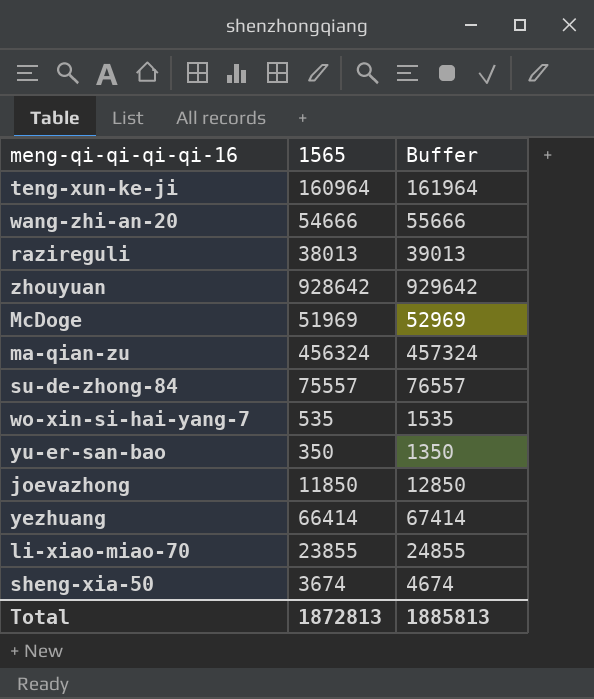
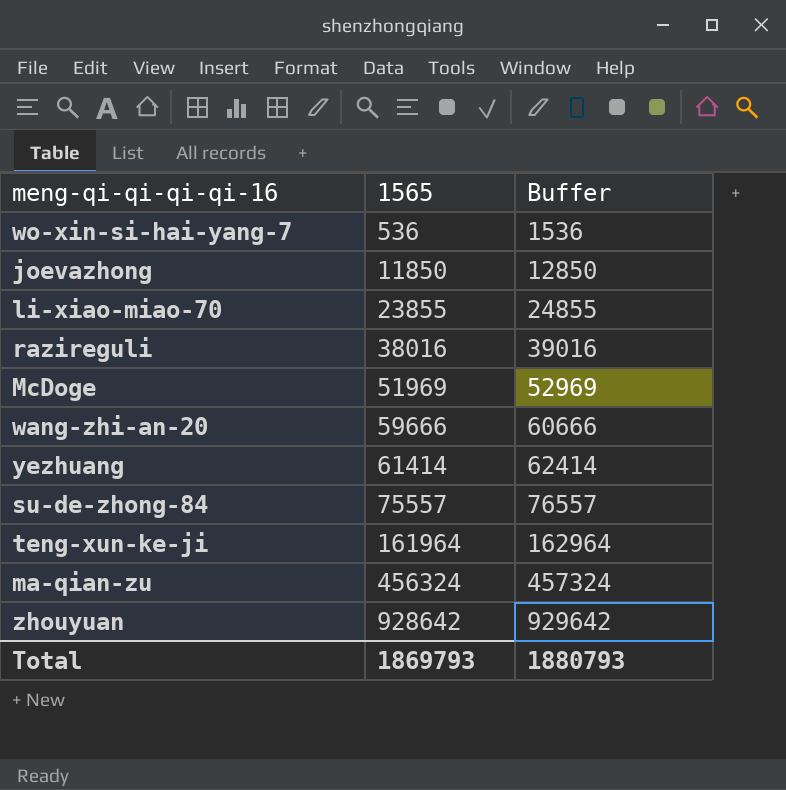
row order: none -> 1565 ascending
row yu-er-san-bao: 350 | 1350 -> none
row sheng-xia-50: 3674 | 4674 -> none
wo-xin-si-hai-yang-7 | 1565: 535 -> 536
wo-xin-si-hai-yang-7 | Buffer: 1535 -> 1536
razireguli | 1565: 38013 -> 38016
razireguli | Buffer: 39013 -> 39016
wang-zhi-an-20 | 1565: 54666 -> 59666
wang-zhi-an-20 | Buffer: 55666 -> 60666
yezhuang | 1565: 66414 -> 61414
yezhuang | Buffer: 67414 -> 62414
teng-xun-ke-ji | 1565: 160964 -> 161964
teng-xun-ke-ji | Buffer: 161964 -> 162964
Total | 1565: 1872813 -> 1869793
Total | Buffer: 1885813 -> 1880793

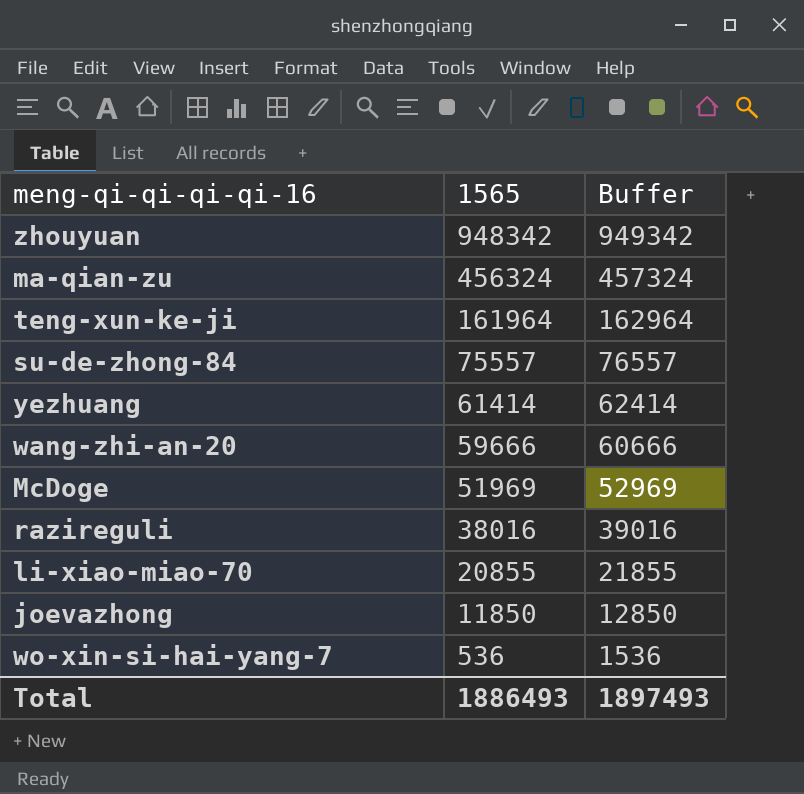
row order: 1565 ascending -> 1565 descending
zhouyuan | 1565: 928642 -> 948342
zhouyuan | Buffer: 929642 -> 949342
li-xiao-miao-70 | 1565: 23855 -> 20855
li-xiao-miao-70 | Buffer: 24855 -> 21855
Total | 1565: 1869793 -> 1886493
Total | Buffer: 1880793 -> 1897493

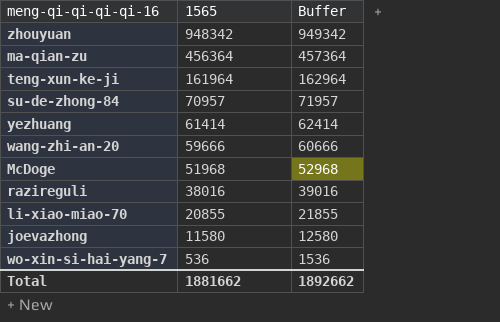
ma-qian-zu | 1565: 456324 -> 456364
ma-qian-zu | Buffer: 457324 -> 457364
su-de-zhong-84 | 1565: 75557 -> 70957
su-de-zhong-84 | Buffer: 76557 -> 71957
McDoge | 1565: 51969 -> 51968
McDoge | Buffer: 52969 -> 52968
joevazhong | 1565: 11850 -> 11580
joevazhong | Buffer: 12850 -> 12580
Total | 1565: 1886493 -> 1881662
Total | Buffer: 1897493 -> 1892662

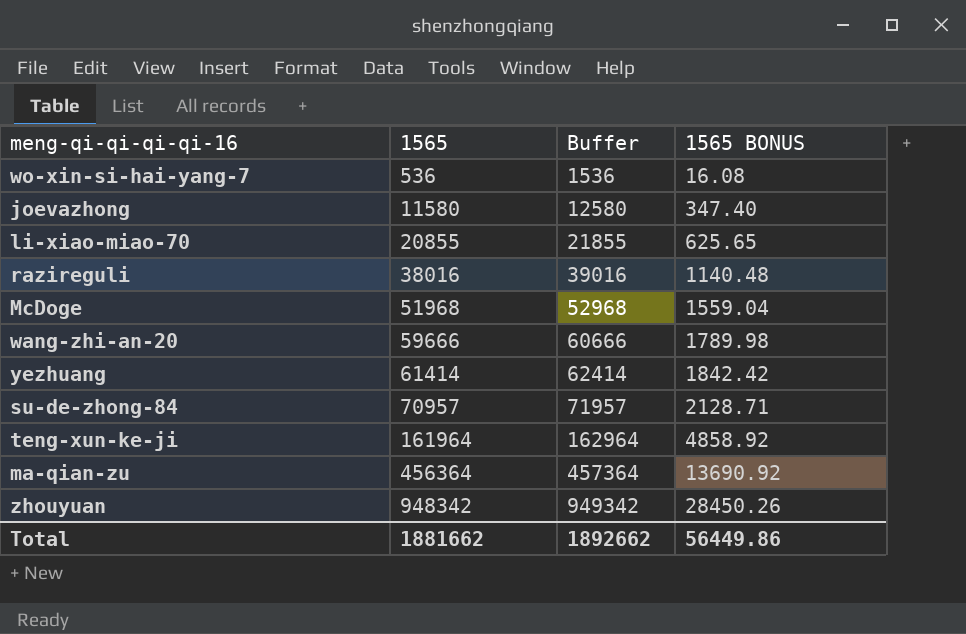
row order: 1565 descending -> 1565 ascending
column 1565 BONUS | formula: none -> [1565] * 0.03

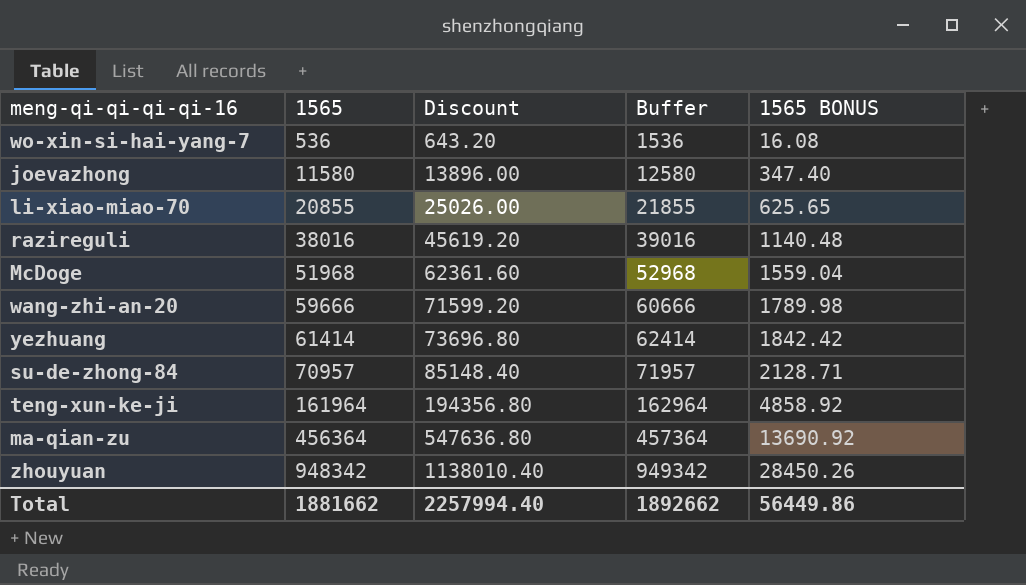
column Discount | formula: none -> [1565] * 1.2

